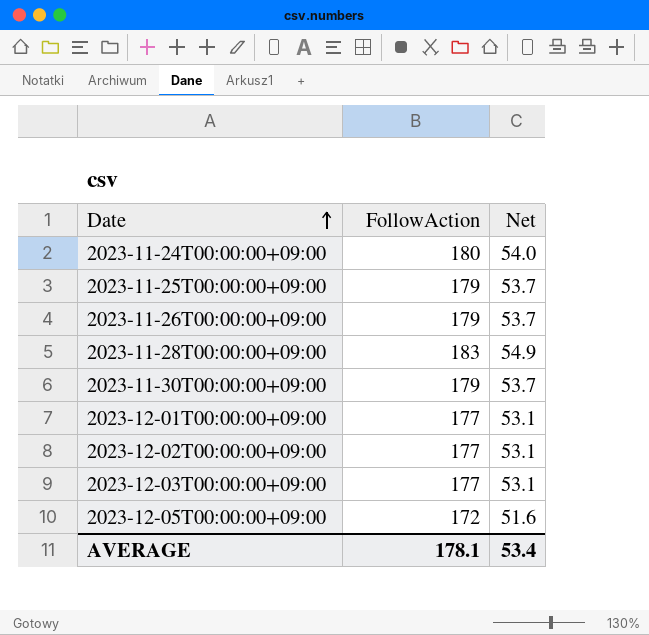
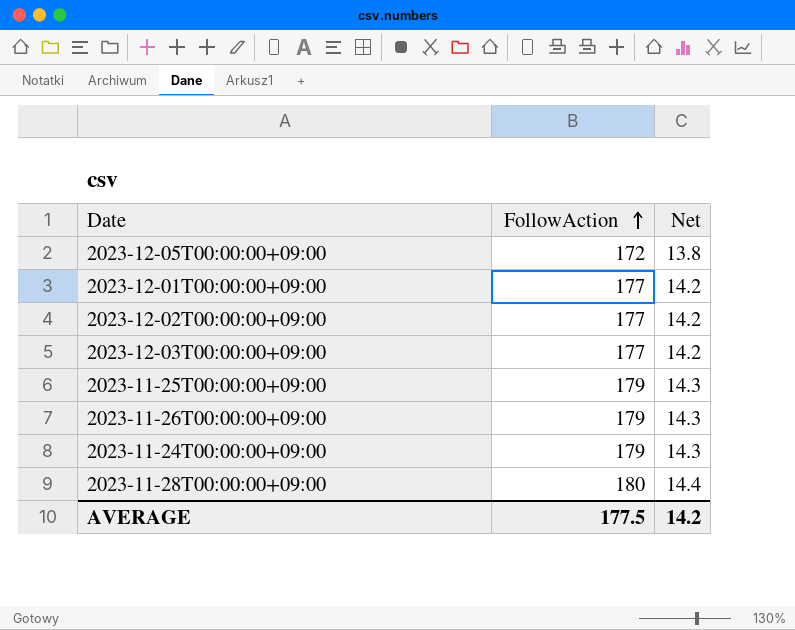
row order: Date ascending -> FollowAction ascending
column Net | formula: [FollowAction] * 0.3 -> [FollowAction] * 0.08
row 2023-11-30T00:00:00+09:00: 179 | 53.7 -> none
2023-11-24T00:00:00+09:00 | FollowAction: 180 -> 179
2023-11-28T00:00:00+09:00 | FollowAction: 183 -> 180
AVERAGE | FollowAction: 178.1 -> 177.5
AVERAGE | Net: 53.4 -> 14.2

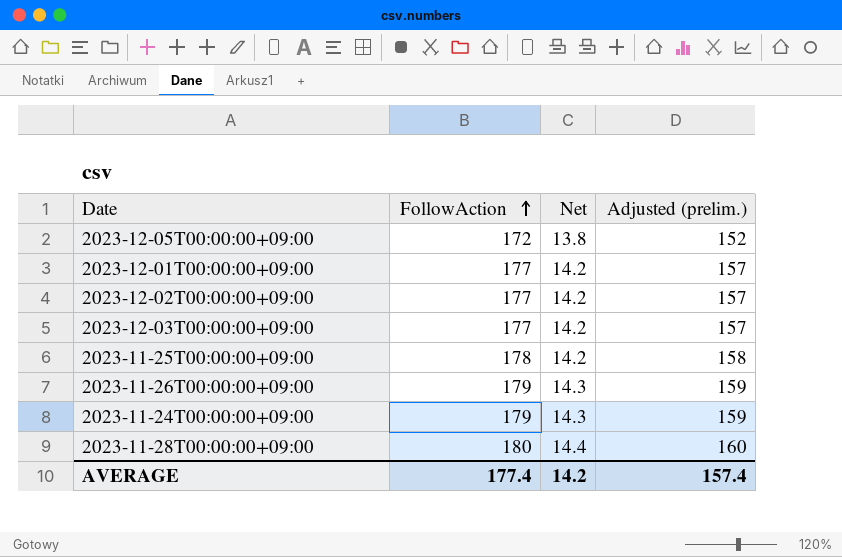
column Adjusted (prelim.) | formula: none -> [FollowAction] - 20
2023-11-25T00:00:00+09:00 | FollowAction: 179 -> 178
2023-11-25T00:00:00+09:00 | Net: 14.3 -> 14.2
AVERAGE | FollowAction: 177.5 -> 177.4

